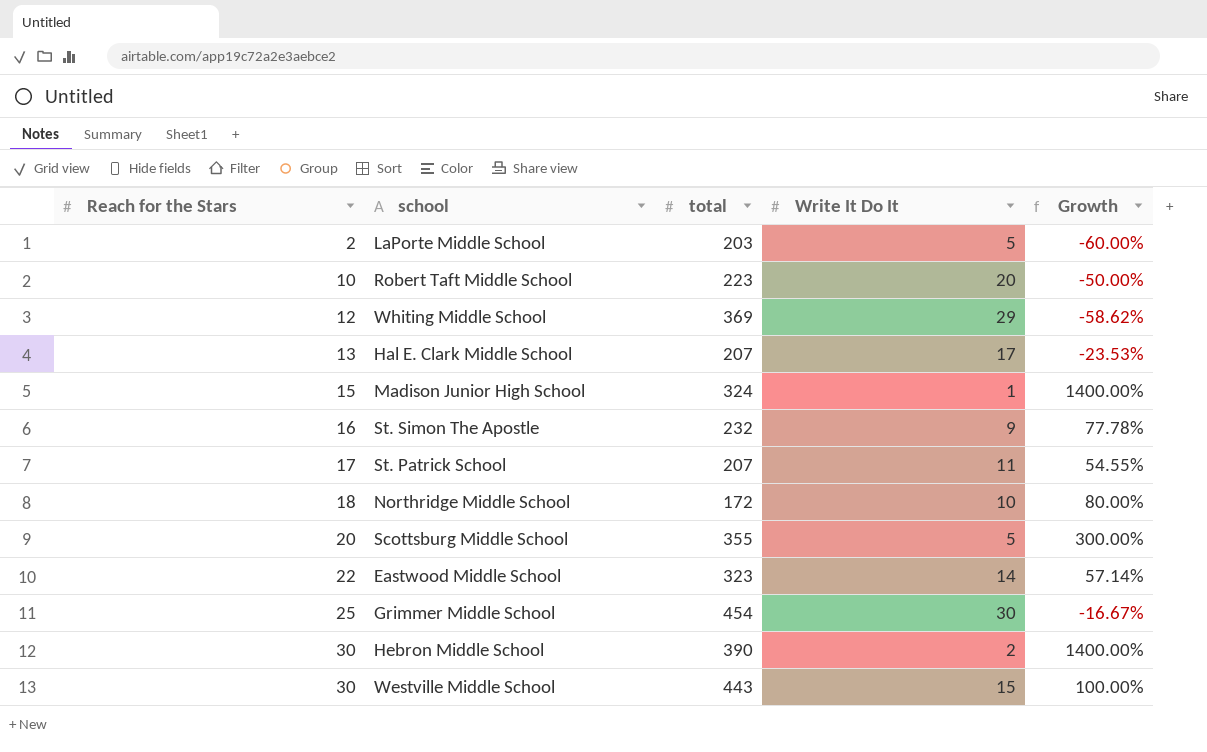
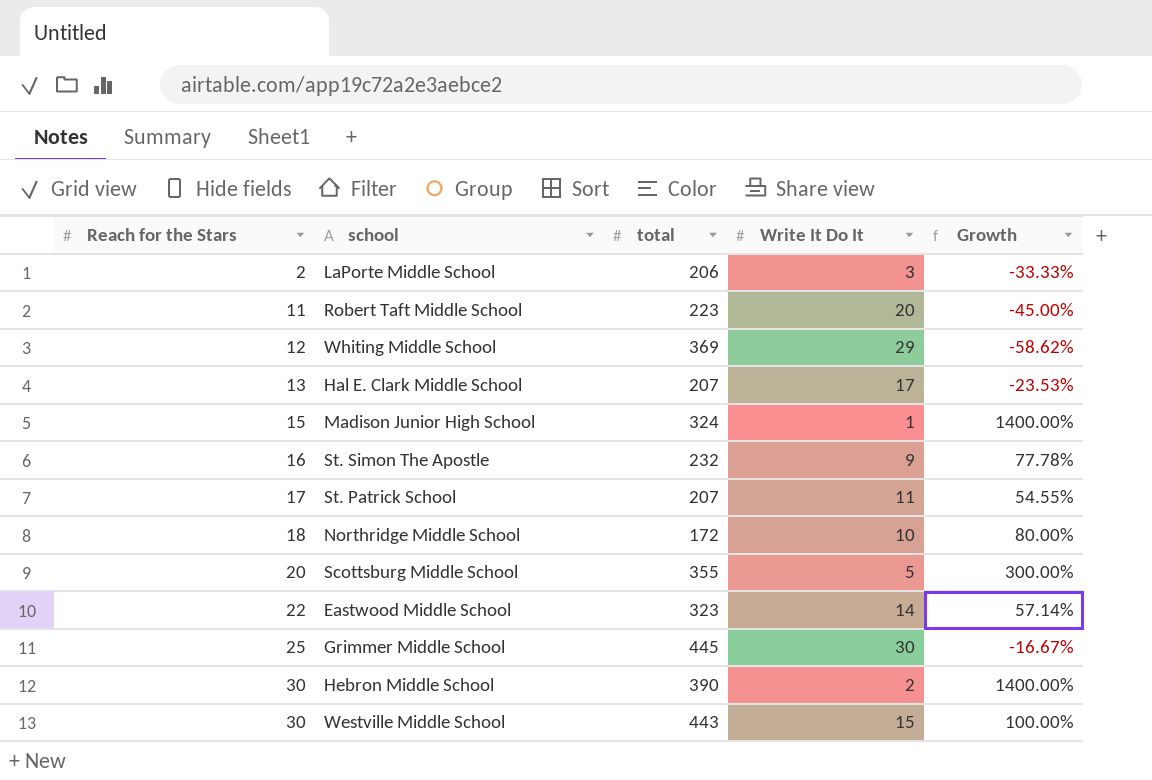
LaPorte Middle School | total: 203 -> 206
LaPorte Middle School | Write It Do It: 5 -> 3
LaPorte Middle School | Growth: -60.00% -> -33.33%
Robert Taft Middle School | Reach for the Stars: 10 -> 11
Robert Taft Middle School | Growth: -50.00% -> -45.00%
Grimmer Middle School | total: 454 -> 445

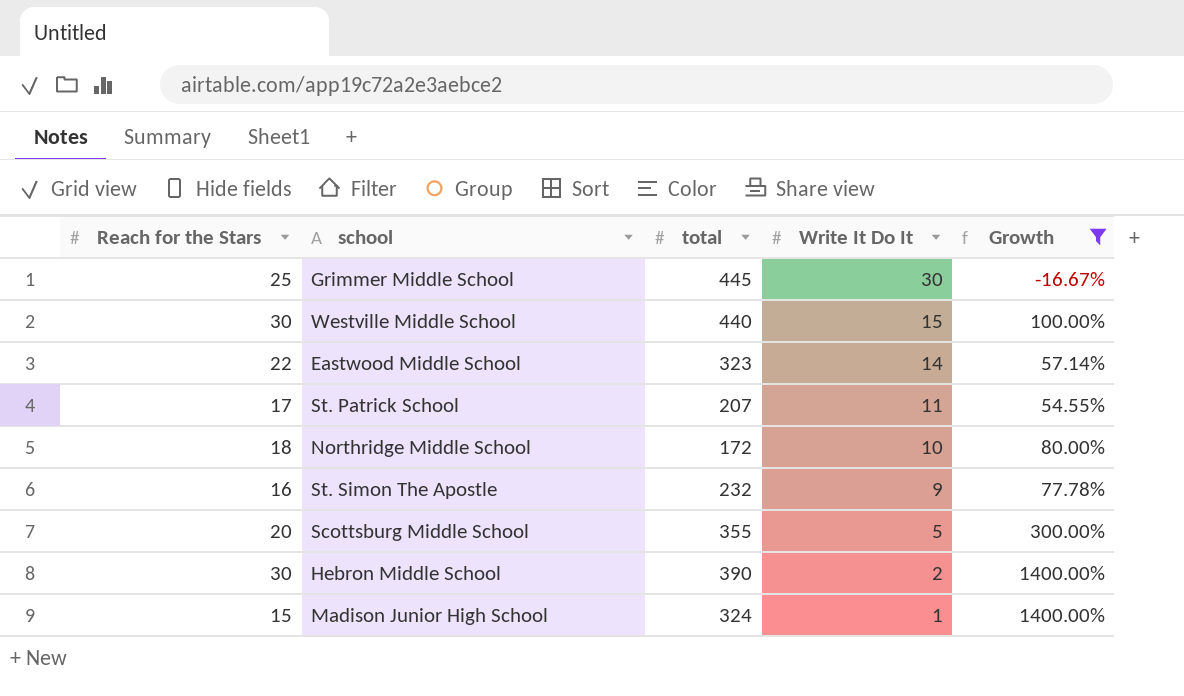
filter: none -> Growth >= -16.67%
row order: Reach for the Stars ascending -> Write It Do It descending
Westville Middle School | total: 443 -> 440

